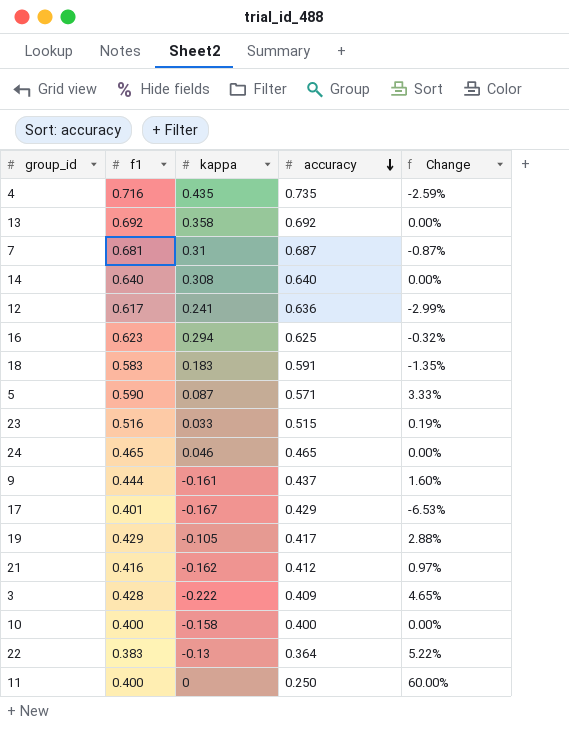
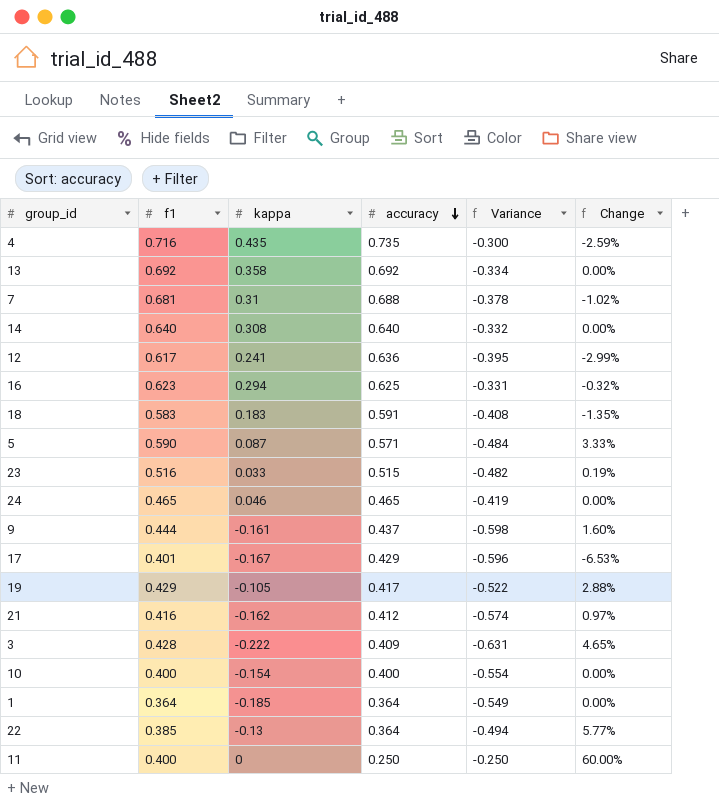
column Variance | formula: none -> [kappa] - [accuracy]
7 | accuracy: 0.687 -> 0.688
7 | Change: -0.87% -> -1.02%
10 | kappa: -0.158 -> -0.154
row 1: none -> 0.364 | -0.185 | 0.364 | -0.549 | 0.00%
22 | f1: 0.383 -> 0.385
22 | Change: 5.22% -> 5.77%

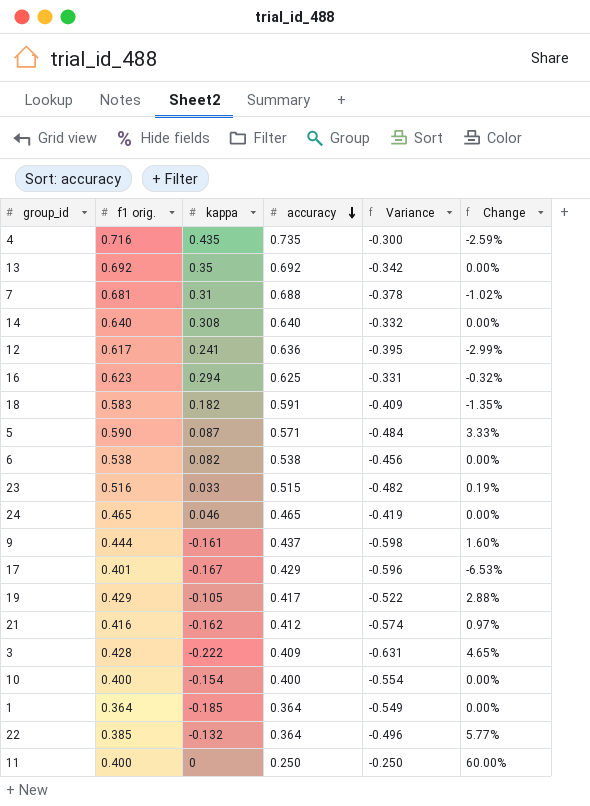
column name: f1 -> f1 orig.
13 | kappa: 0.358 -> 0.35
13 | Variance: -0.334 -> -0.342
18 | kappa: 0.183 -> 0.182
18 | Variance: -0.408 -> -0.409
row 6: none -> 0.538 | 0.082 | 0.538 | -0.456 | 0.00%
22 | kappa: -0.13 -> -0.132
22 | Variance: -0.494 -> -0.496

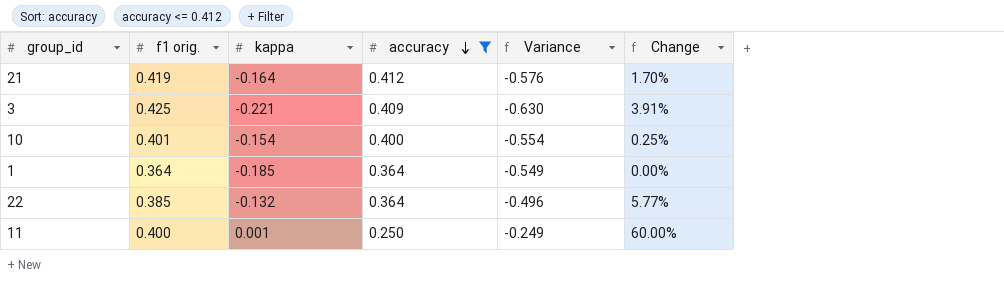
filter: none -> accuracy <= 0.412
21 | f1 orig.: 0.416 -> 0.419
21 | kappa: -0.162 -> -0.164
21 | Variance: -0.574 -> -0.576
21 | Change: 0.97% -> 1.70%
3 | f1 orig.: 0.428 -> 0.425
3 | kappa: -0.222 -> -0.221
3 | Variance: -0.631 -> -0.630
3 | Change: 4.65% -> 3.91%
10 | f1 orig.: 0.400 -> 0.401
10 | Change: 0.00% -> 0.25%
11 | kappa: 0 -> 0.001
11 | Variance: -0.250 -> -0.249

